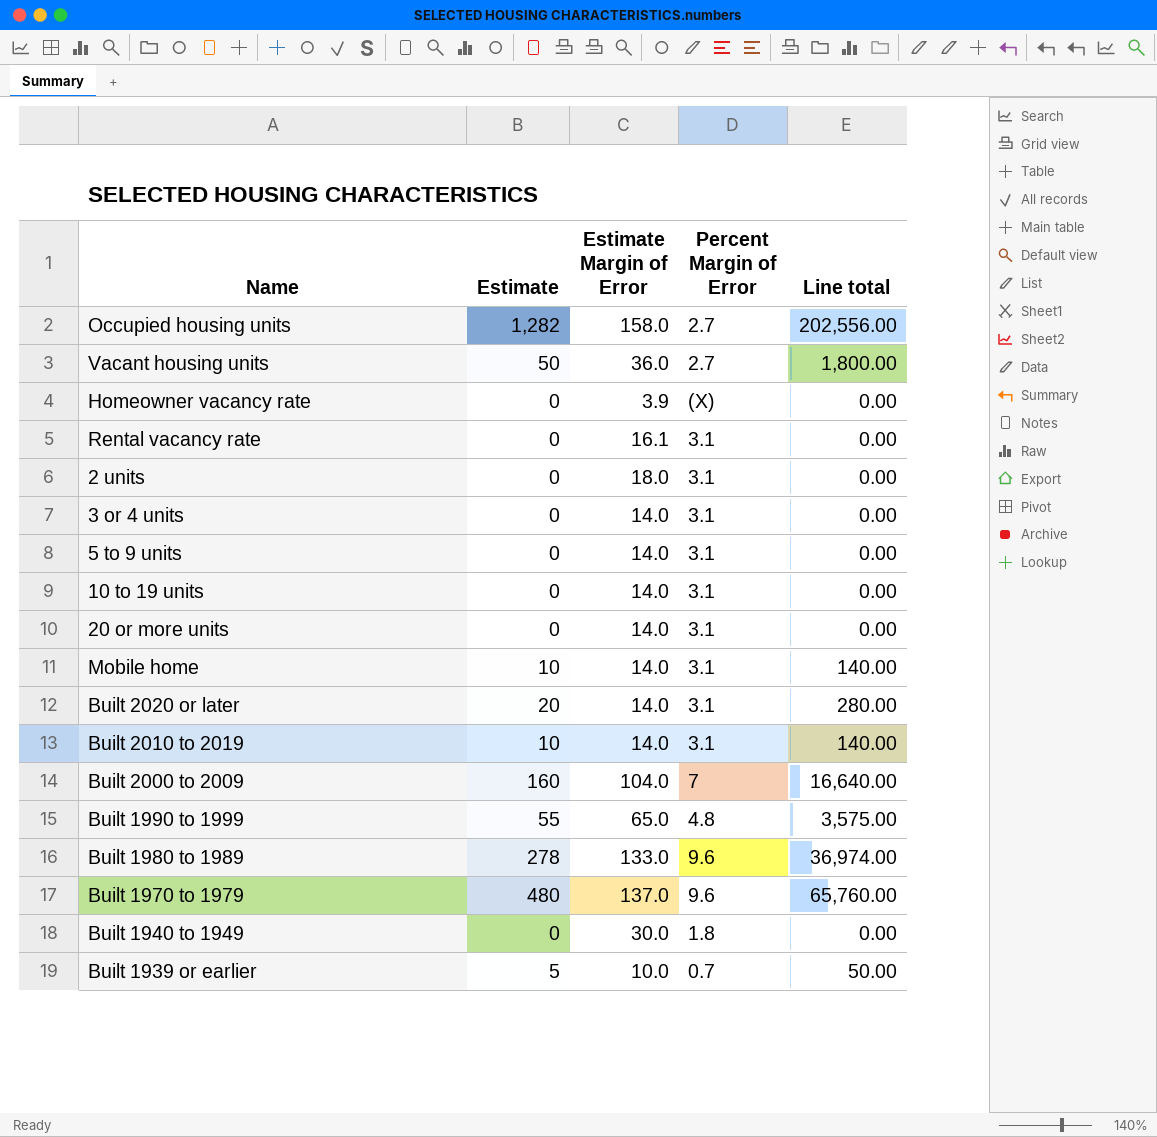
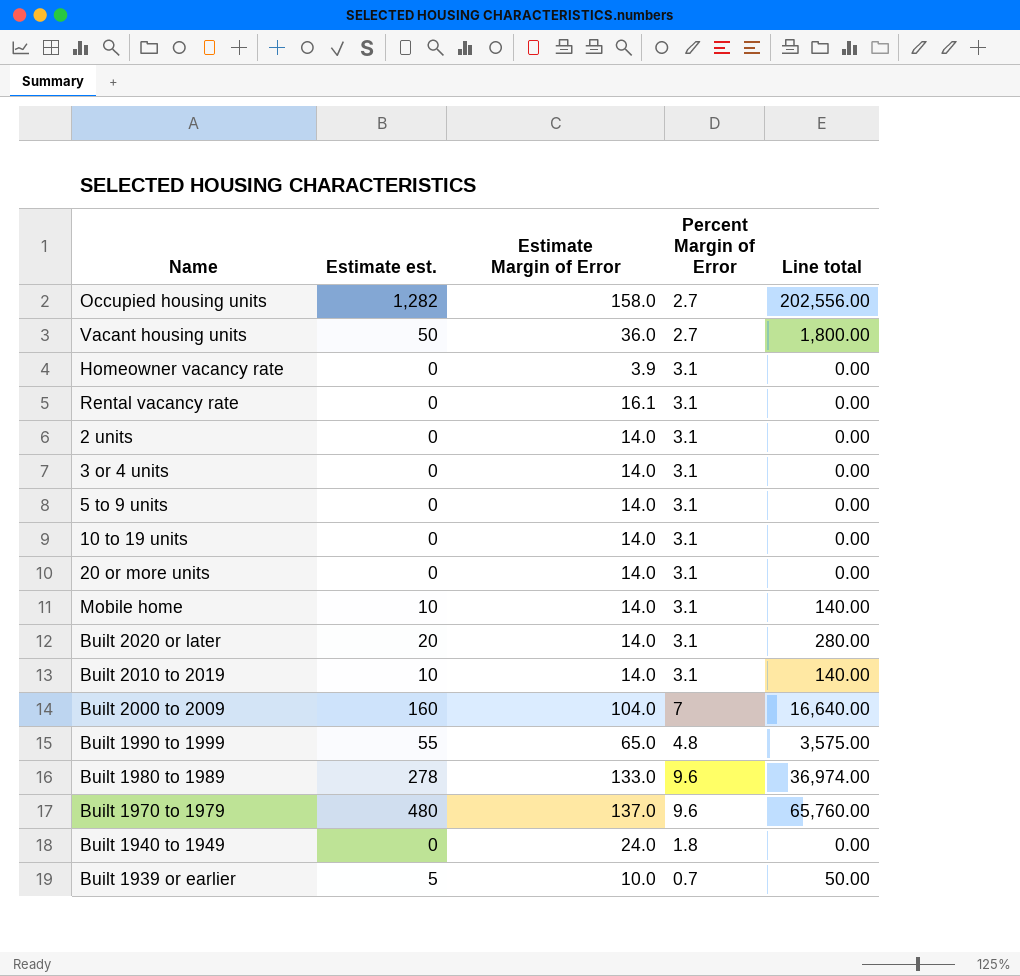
column name: Estimate -> Estimate est.
Homeowner vacancy rate | Percent Margin of Error: (X) -> 3.1
2 units | Estimate Margin of Error: 18.0 -> 14.0
Built 1940 to 1949 | Estimate Margin of Error: 30.0 -> 24.0

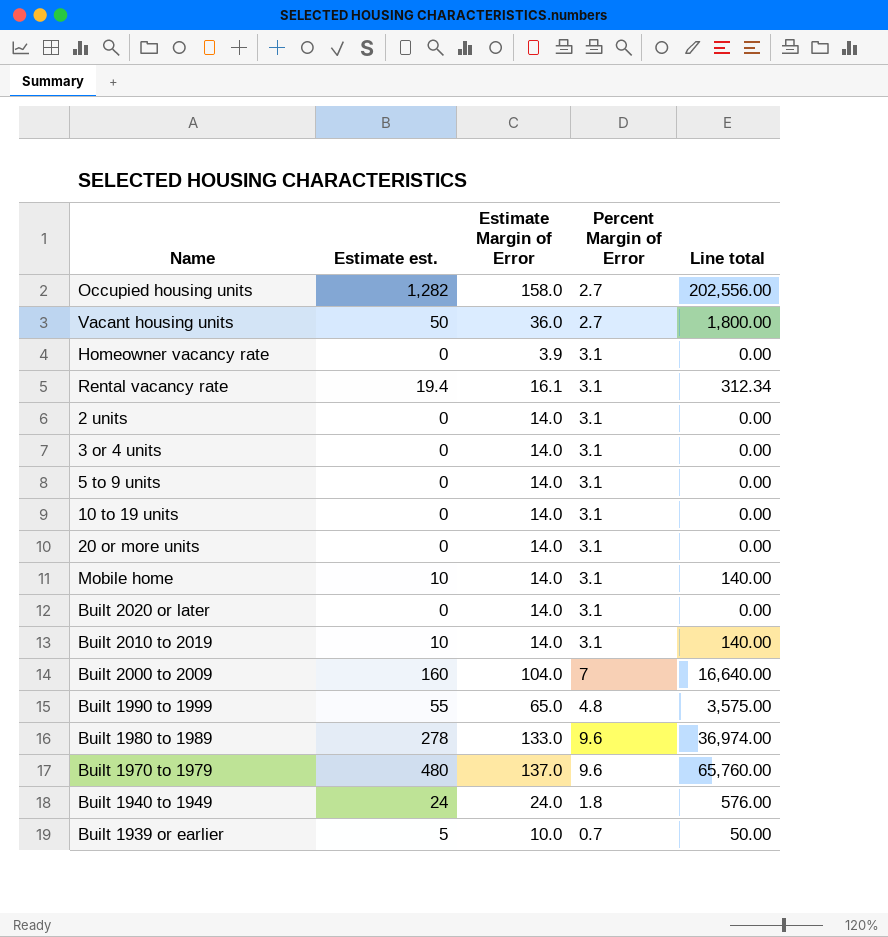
Rental vacancy rate | Estimate est.: 0 -> 19.4
Rental vacancy rate | Line total: 0.00 -> 312.34
Built 2020 or later | Estimate est.: 20 -> 0
Built 2020 or later | Line total: 280.00 -> 0.00
Built 1940 to 1949 | Estimate est.: 0 -> 24
Built 1940 to 1949 | Line total: 0.00 -> 576.00

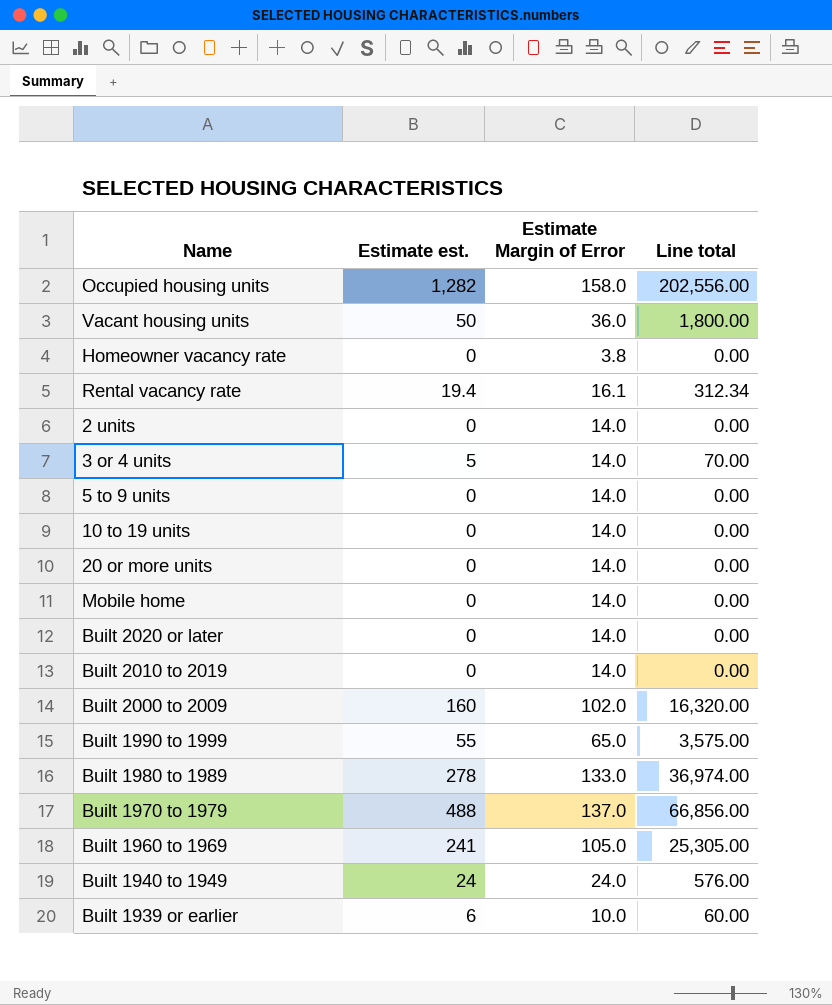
column Percent Margin of Error | position: 4 -> none
Homeowner vacancy rate | Estimate Margin of Error: 3.9 -> 3.8
3 or 4 units | Estimate est.: 0 -> 5
3 or 4 units | Line total: 0.00 -> 70.00
Mobile home | Estimate est.: 10 -> 0
Mobile home | Line total: 140.00 -> 0.00
Built 2010 to 2019 | Estimate est.: 10 -> 0
Built 2010 to 2019 | Line total: 140.00 -> 0.00
Built 2000 to 2009 | Estimate Margin of Error: 104.0 -> 102.0
Built 2000 to 2009 | Line total: 16,640.00 -> 16,320.00
Built 1970 to 1979 | Estimate est.: 480 -> 488
Built 1970 to 1979 | Line total: 65,760.00 -> 66,856.00
row Built 1960 to 1969: none -> 241 | 105.0 | 25,305.00
Built 1939 or earlier | Estimate est.: 5 -> 6
Built 1939 or earlier | Line total: 50.00 -> 60.00

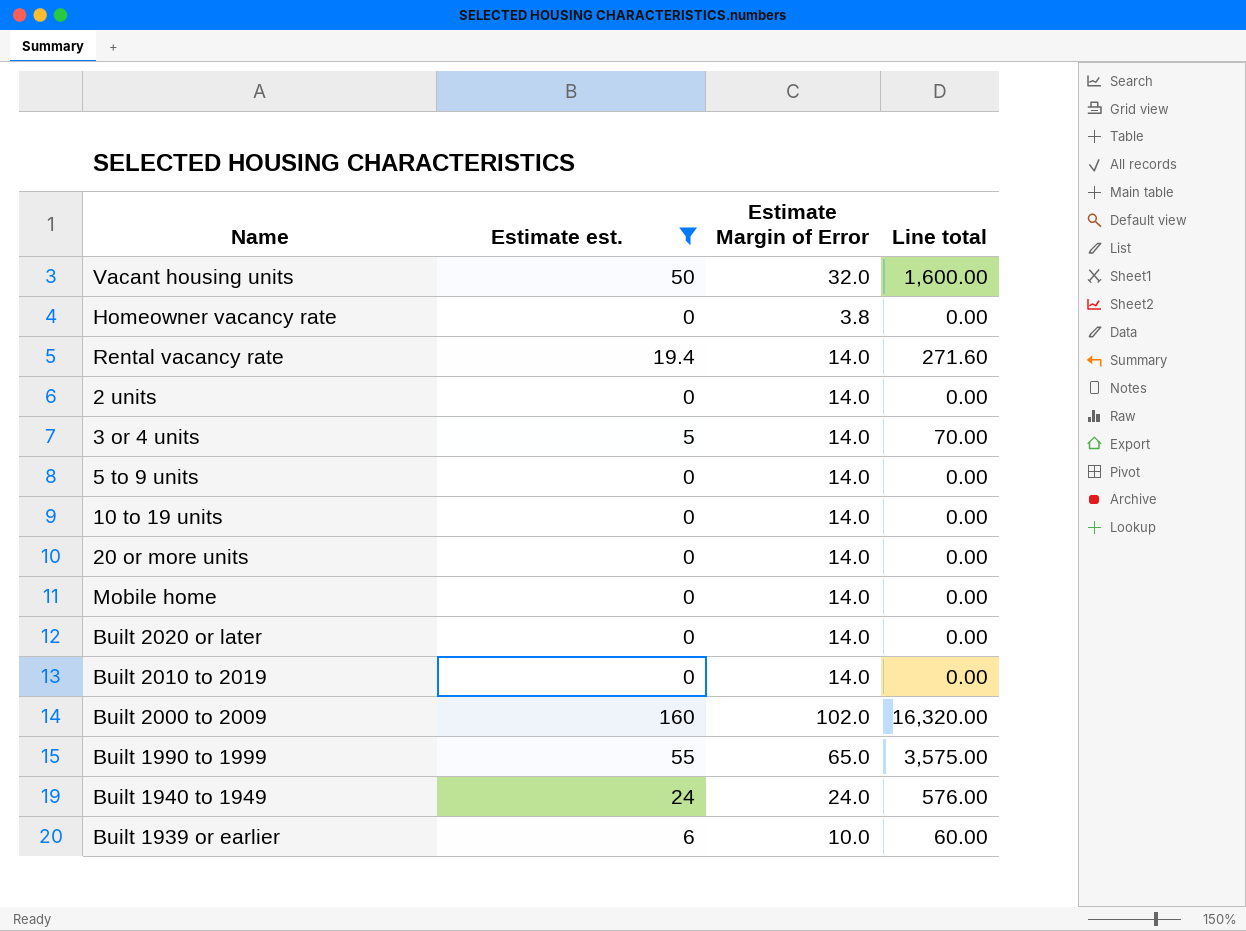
filter: none -> Estimate est. <= 160
Vacant housing units | Estimate Margin of Error: 36.0 -> 32.0
Vacant housing units | Line total: 1,800.00 -> 1,600.00
Rental vacancy rate | Estimate Margin of Error: 16.1 -> 14.0
Rental vacancy rate | Line total: 312.34 -> 271.60

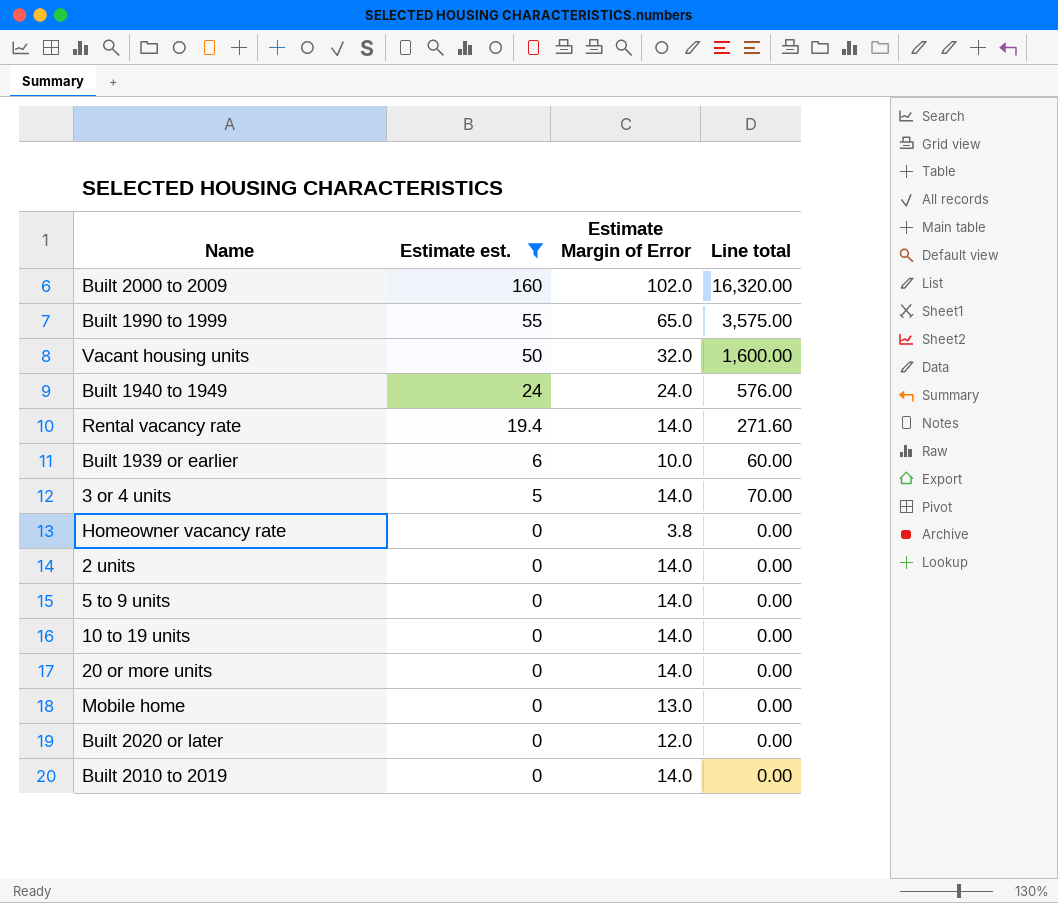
row order: none -> Estimate est. descending
Mobile home | Estimate Margin of Error: 14.0 -> 13.0
Built 2020 or later | Estimate Margin of Error: 14.0 -> 12.0

